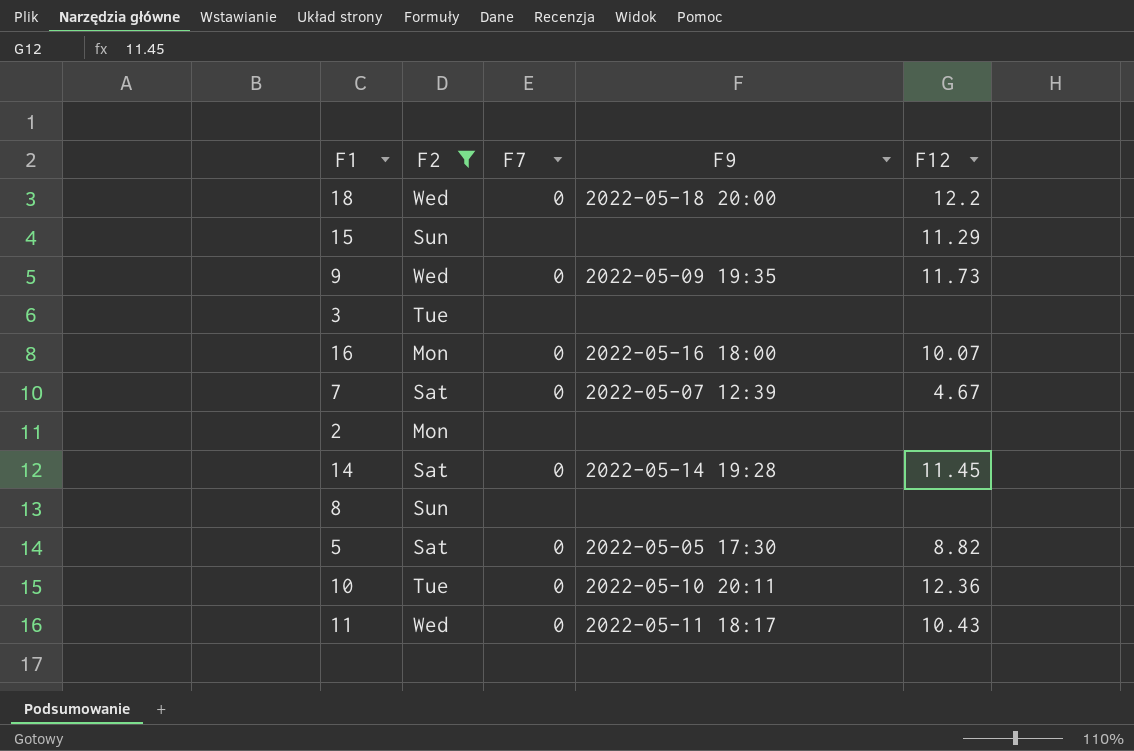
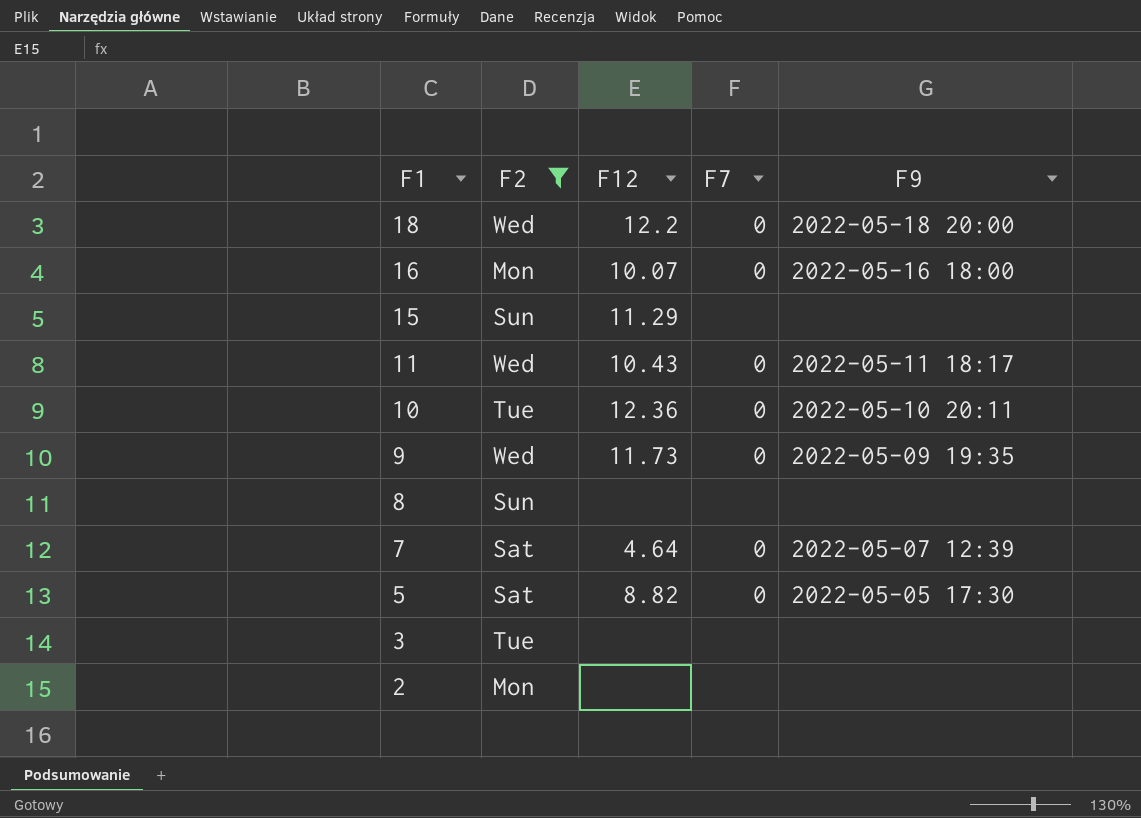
row order: none -> F1 descending
column F12 | position: 5 -> 3
row 14: Sat | 0 | 2022-05-14 19:28 | 11.45 -> none
7 | F12: 4.67 -> 4.64

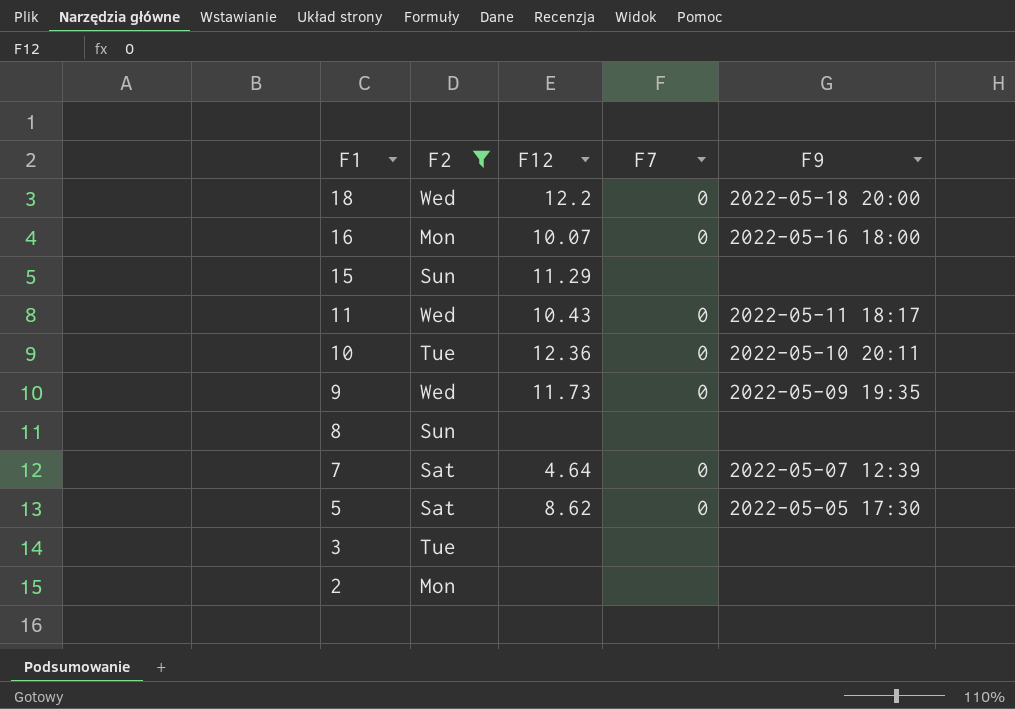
5 | F12: 8.82 -> 8.62

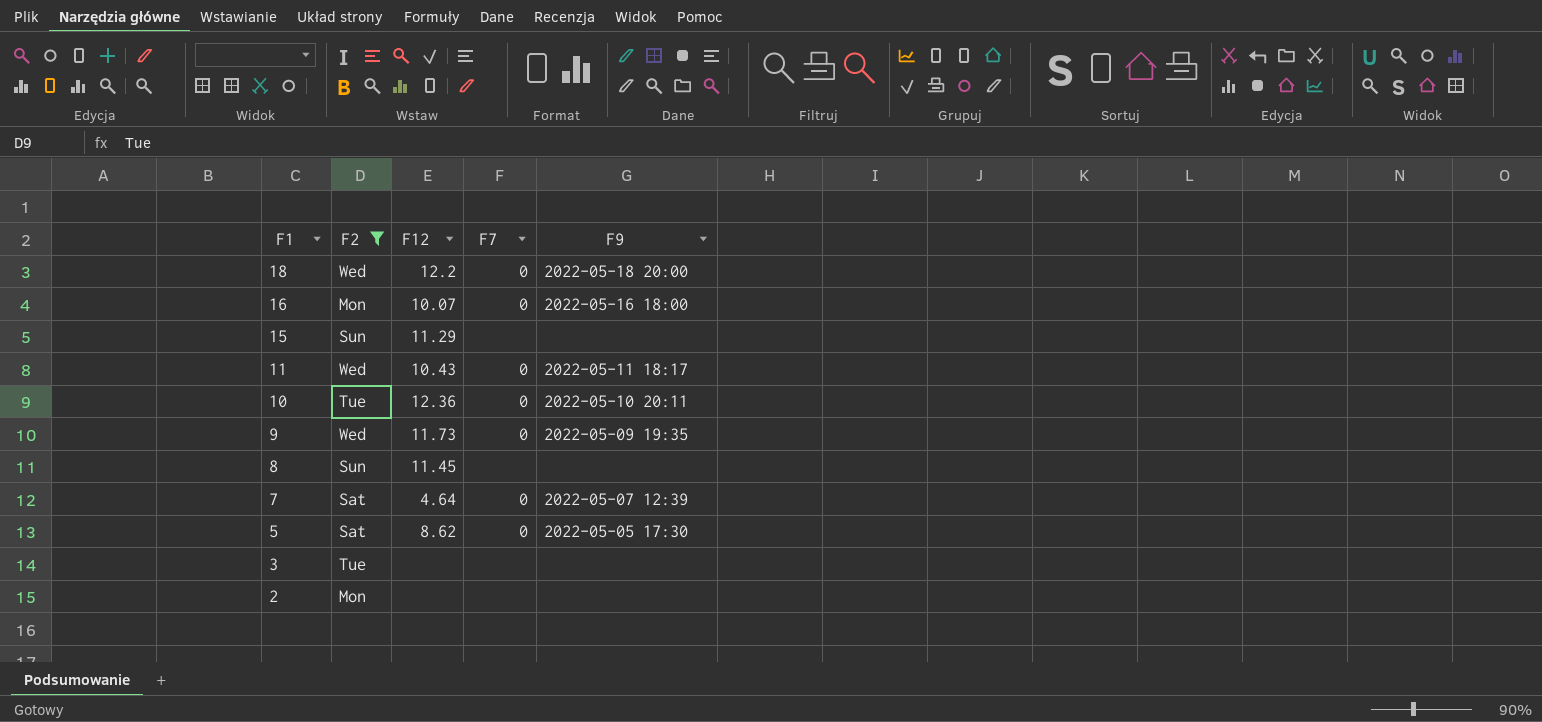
8 | F12: none -> 11.45

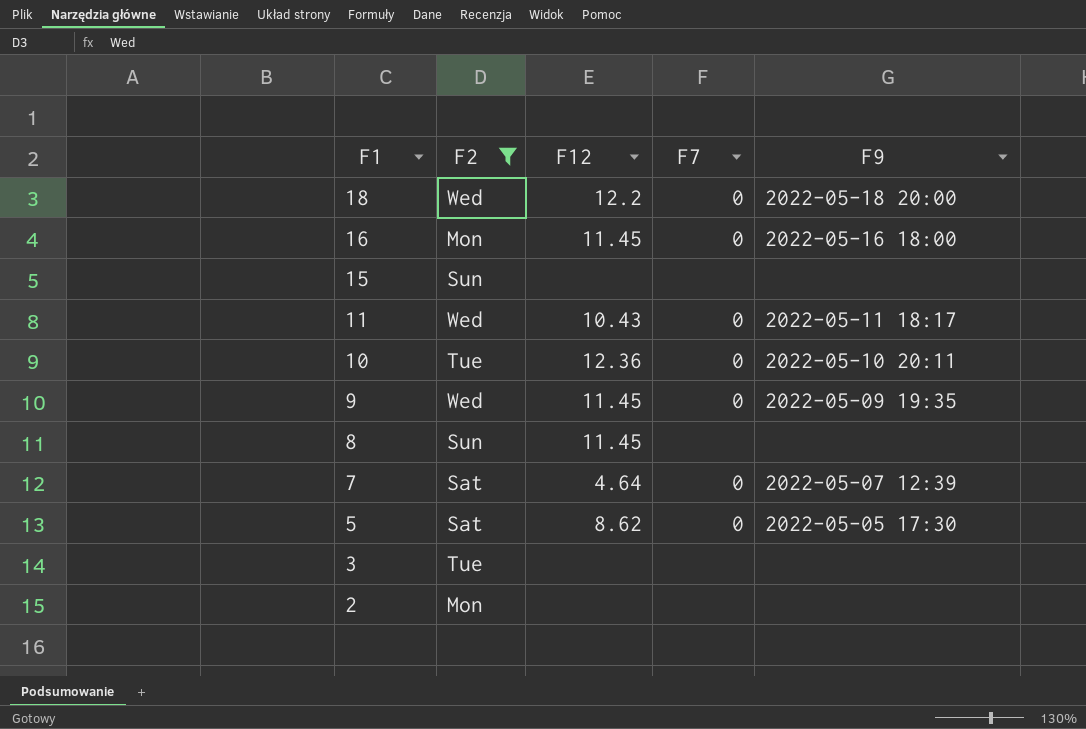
16 | F12: 10.07 -> 11.45
15 | F12: 11.29 -> none
9 | F12: 11.73 -> 11.45

